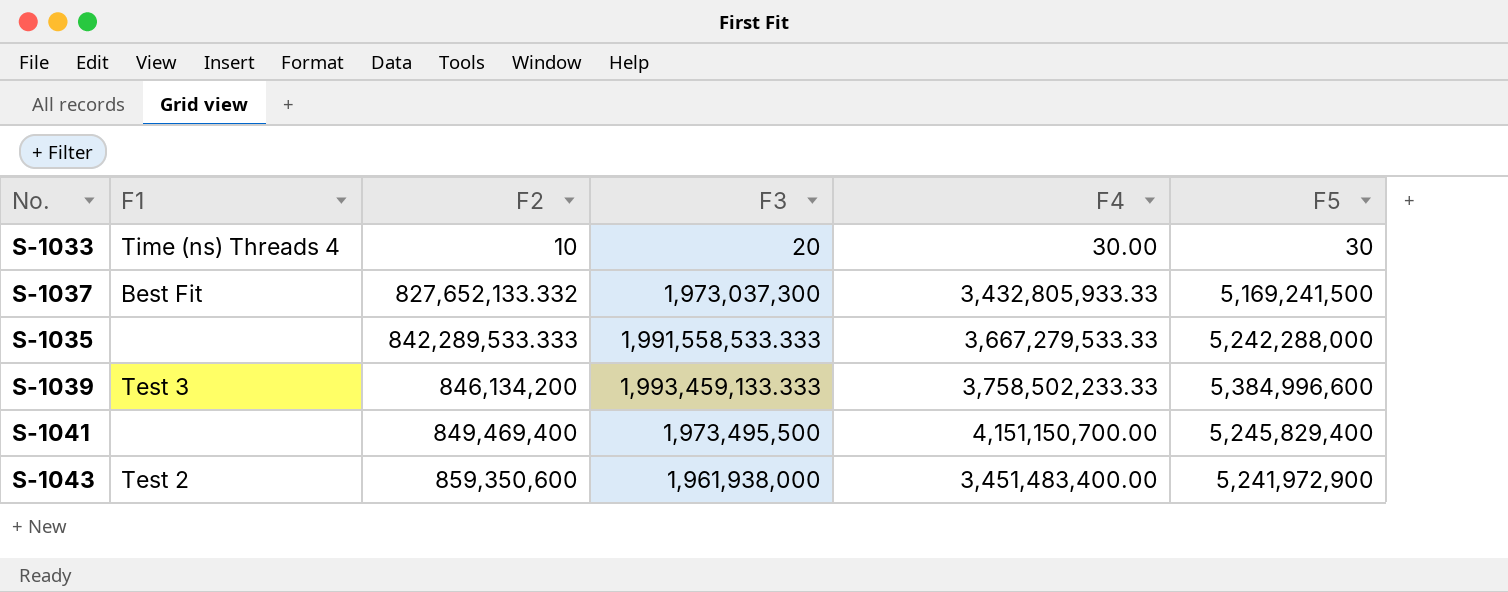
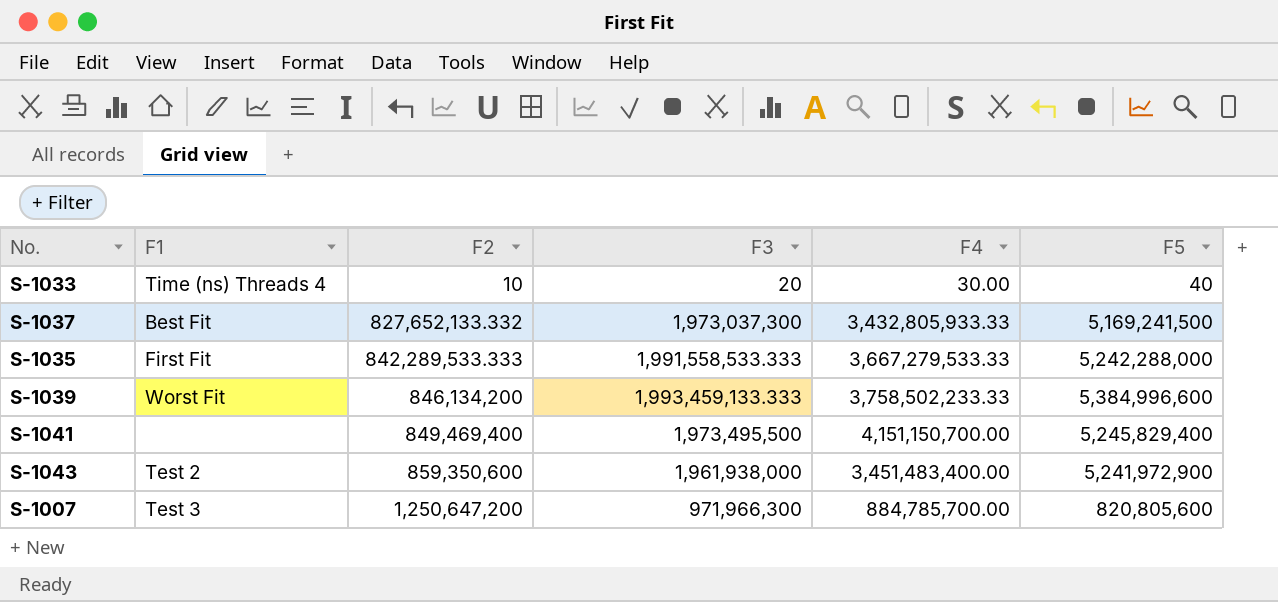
S-1033 | F5: 30 -> 40
S-1035 | F1: none -> First Fit
S-1039 | F1: Test 3 -> Worst Fit
row S-1007: none -> Test 3 | 1,250,647,200 | 971,966,300 | 884,785,700.00 | 820,805,600

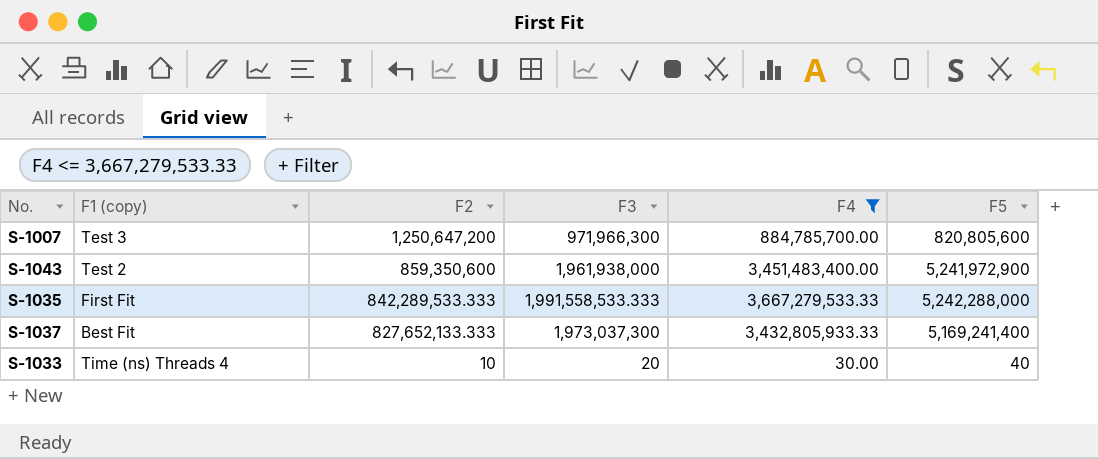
filter: none -> F4 <= 3,667,279,533.33
row order: F2 ascending -> F2 descending
column name: F1 -> F1 (copy)
S-1037 | F2: 827,652,133.332 -> 827,652,133.333
S-1037 | F5: 5,169,241,500 -> 5,169,241,400

